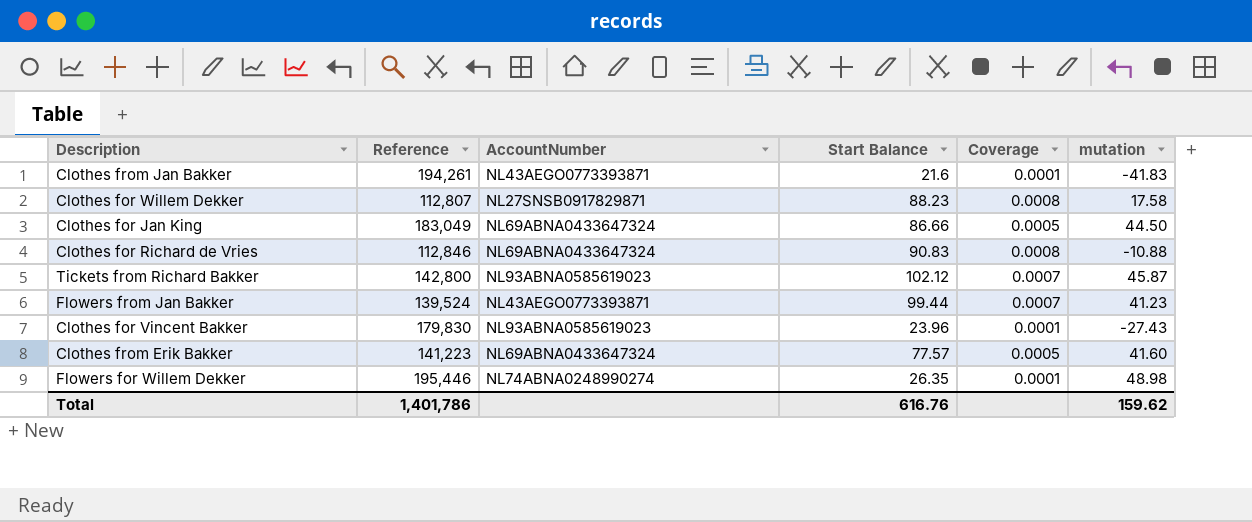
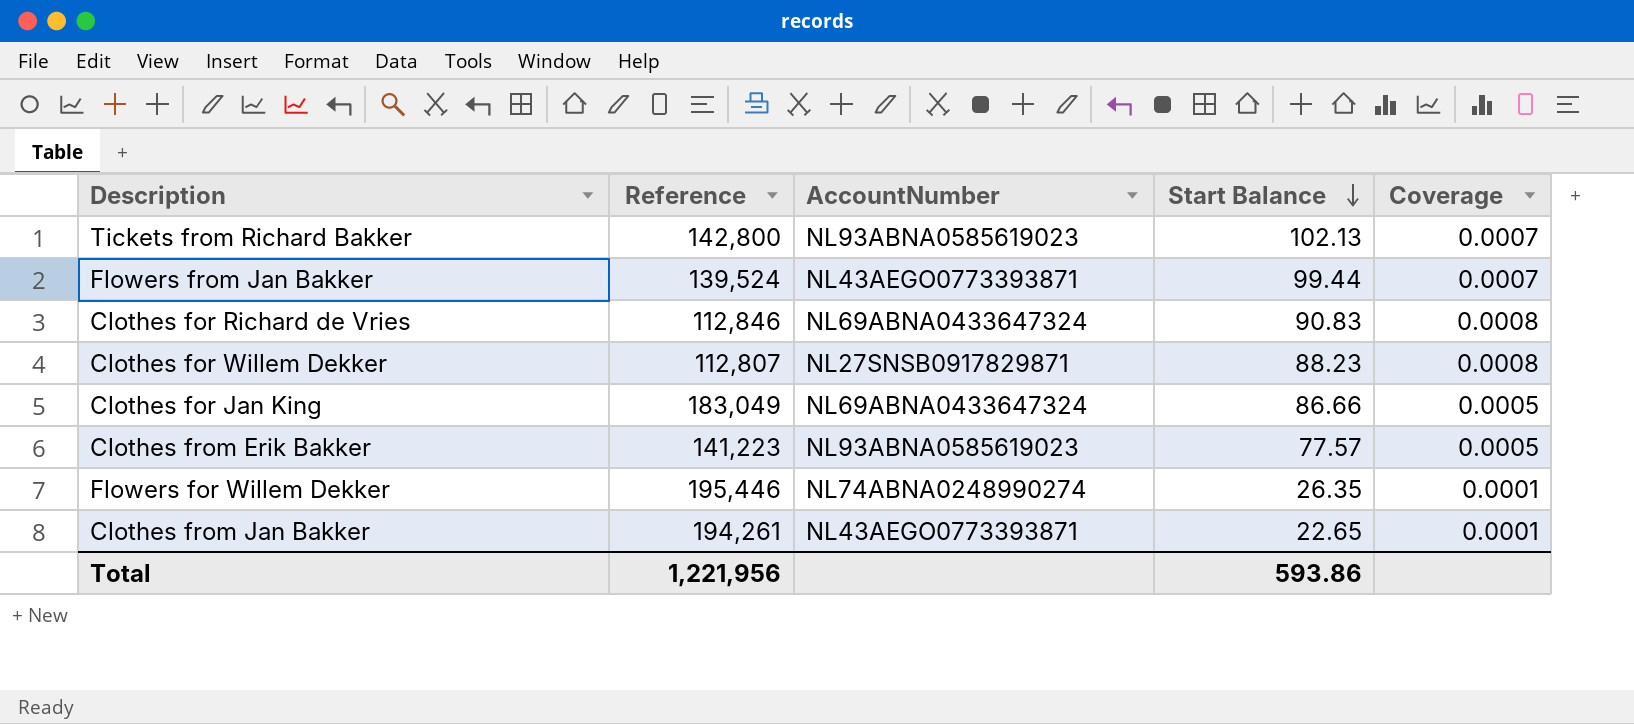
row order: none -> Start Balance descending
column mutation | position: 6 -> none
row Clothes for Vincent Bakker: 179,830 | NL93ABNA0585619023 | 23.96 | 0.0001 | -27.43 -> none
Tickets from Richard Bakker | Start Balance: 102.12 -> 102.13
Clothes from Erik Bakker | AccountNumber: NL69ABNA0433647324 -> NL93ABNA0585619023
Clothes from Jan Bakker | Start Balance: 21.6 -> 22.65
Total | Reference: 1,401,786 -> 1,221,956
Total | Start Balance: 616.76 -> 593.86

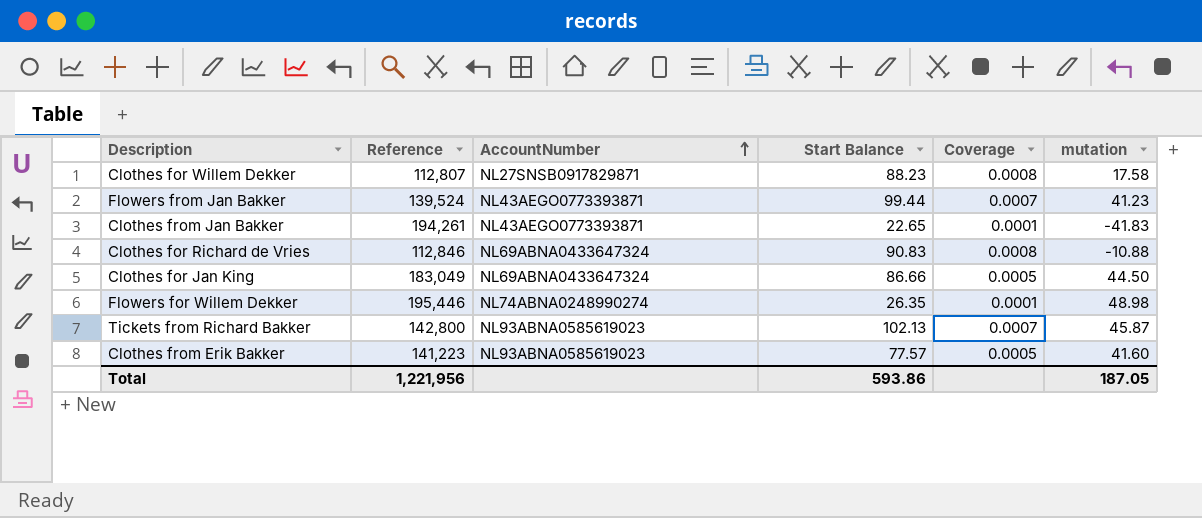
row order: Start Balance descending -> AccountNumber ascending
column mutation | position: none -> 6

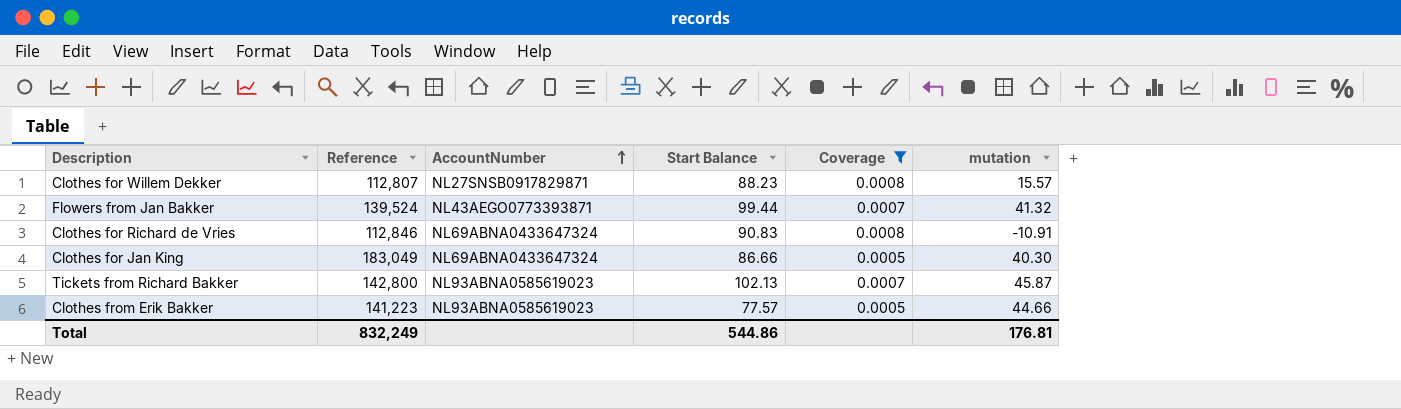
filter: none -> Coverage != 0.0001
Clothes for Willem Dekker | mutation: 17.58 -> 15.57
Flowers from Jan Bakker | mutation: 41.23 -> 41.32
Clothes for Richard de Vries | mutation: -10.88 -> -10.91
Clothes for Jan King | mutation: 44.50 -> 40.30
Clothes from Erik Bakker | mutation: 41.60 -> 44.66
Total | Reference: 1,221,956 -> 832,249
Total | Start Balance: 593.86 -> 544.86
Total | mutation: 187.05 -> 176.81

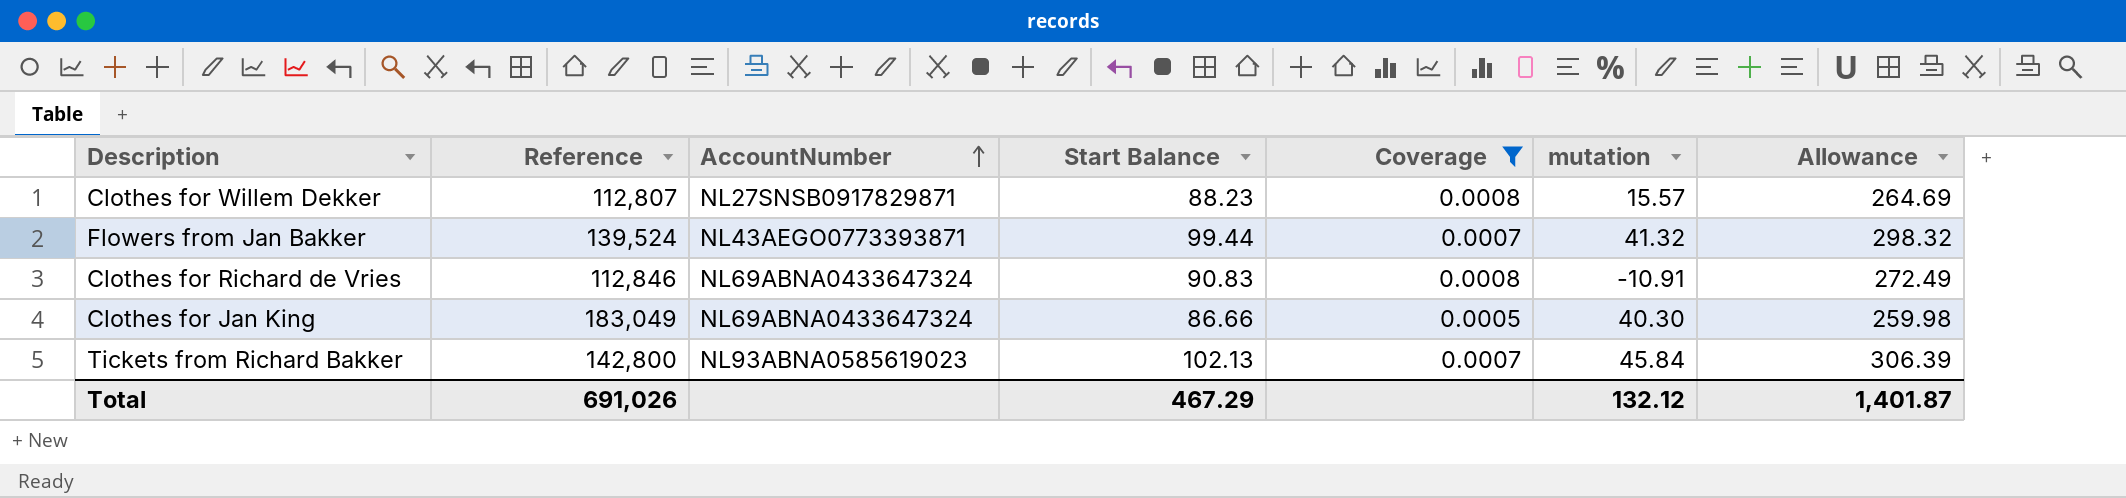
column Allowance | formula: none -> [Start Balance] * 3
row Clothes from Erik Bakker: 141,223 | NL93ABNA0585619023 | 77.57 | 0.0005 | 44.66 -> none
Tickets from Richard Bakker | mutation: 45.87 -> 45.84
Total | Reference: 832,249 -> 691,026
Total | Start Balance: 544.86 -> 467.29
Total | mutation: 176.81 -> 132.12

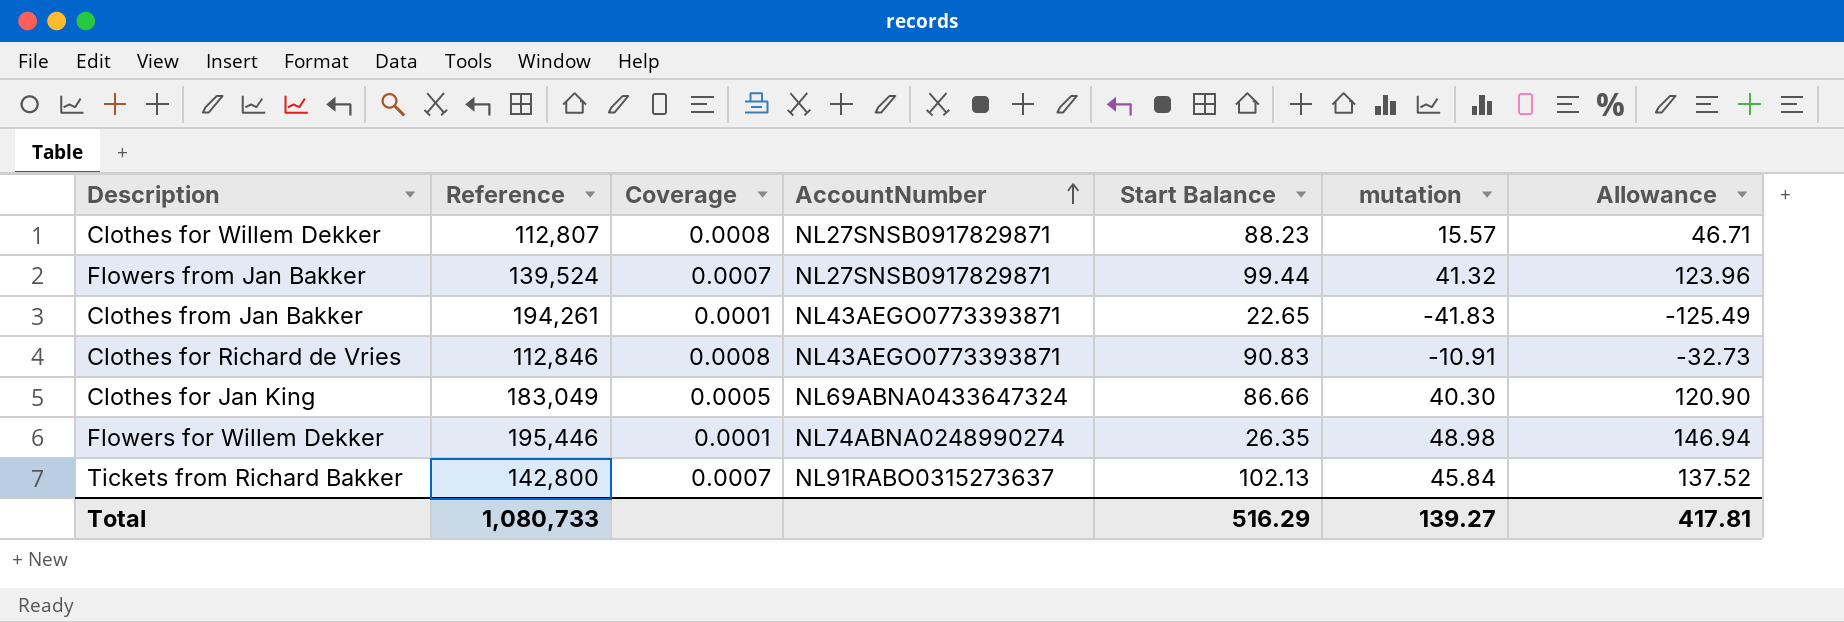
filter: Coverage != 0.0001 -> none
column Coverage | position: 5 -> 3
column Allowance | formula: [Start Balance] * 3 -> [mutation] * 3
Flowers from Jan Bakker | AccountNumber: NL43AEGO0773393871 -> NL27SNSB0917829871
Clothes for Richard de Vries | AccountNumber: NL69ABNA0433647324 -> NL43AEGO0773393871
Tickets from Richard Bakker | AccountNumber: NL93ABNA0585619023 -> NL91RABO0315273637
Total | Reference: 691,026 -> 1,080,733
Total | Start Balance: 467.29 -> 516.29
Total | mutation: 132.12 -> 139.27
Total | Allowance: 1,401.87 -> 417.81

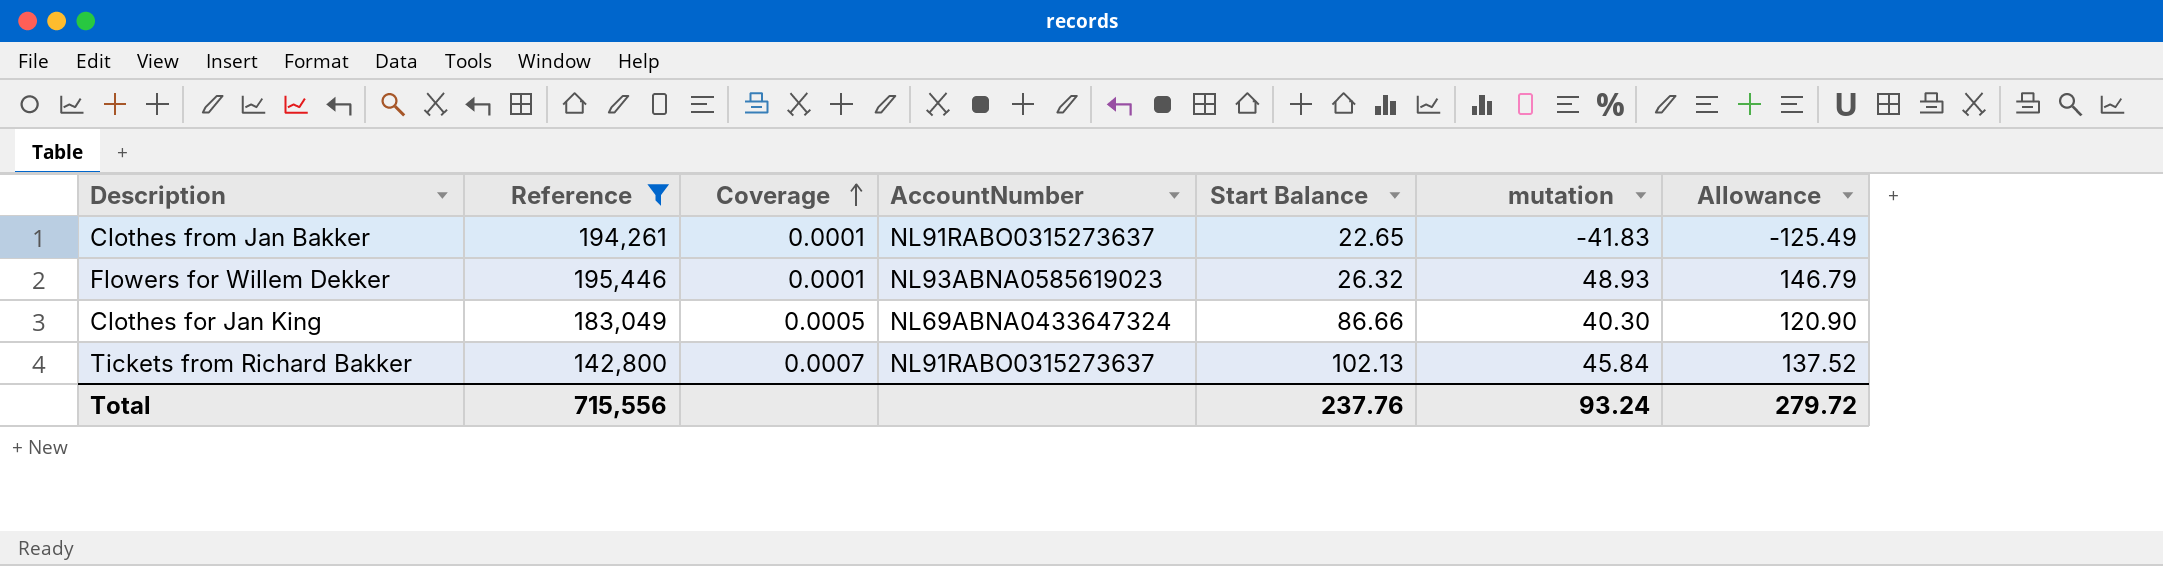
filter: none -> Reference >= 142,800
row order: AccountNumber ascending -> Coverage ascending
Clothes from Jan Bakker | AccountNumber: NL43AEGO0773393871 -> NL91RABO0315273637
Flowers for Willem Dekker | AccountNumber: NL74ABNA0248990274 -> NL93ABNA0585619023
Flowers for Willem Dekker | Start Balance: 26.35 -> 26.32
Flowers for Willem Dekker | mutation: 48.98 -> 48.93
Flowers for Willem Dekker | Allowance: 146.94 -> 146.79
Total | Reference: 1,080,733 -> 715,556
Total | Start Balance: 516.29 -> 237.76
Total | mutation: 139.27 -> 93.24
Total | Allowance: 417.81 -> 279.72

